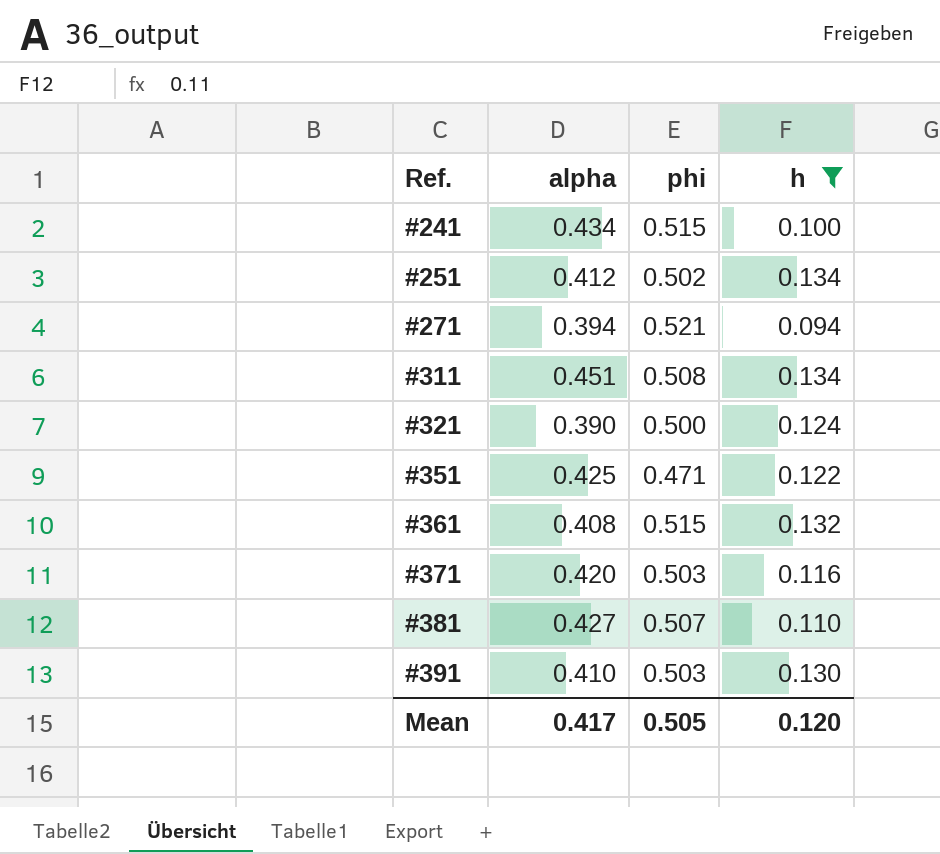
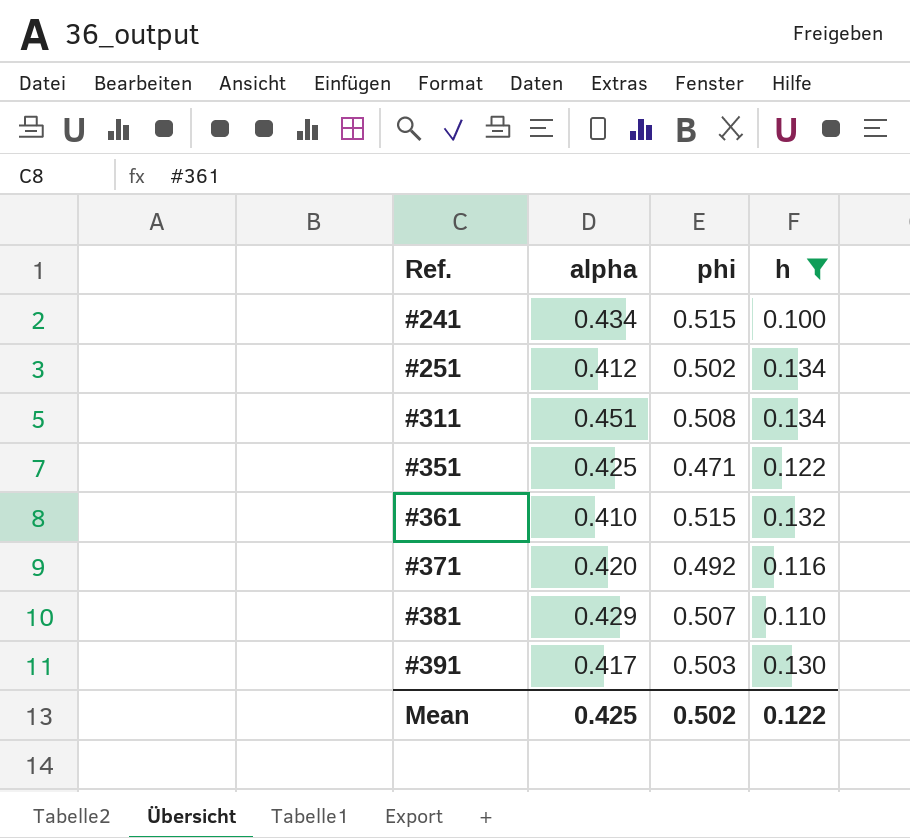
row #271: 0.394 | 0.521 | 0.094 -> none
row #321: 0.390 | 0.500 | 0.124 -> none
#361 | alpha: 0.408 -> 0.410
#371 | phi: 0.503 -> 0.492
#381 | alpha: 0.427 -> 0.429
#391 | alpha: 0.410 -> 0.417
Mean | alpha: 0.417 -> 0.425
Mean | phi: 0.505 -> 0.502
Mean | h: 0.120 -> 0.122

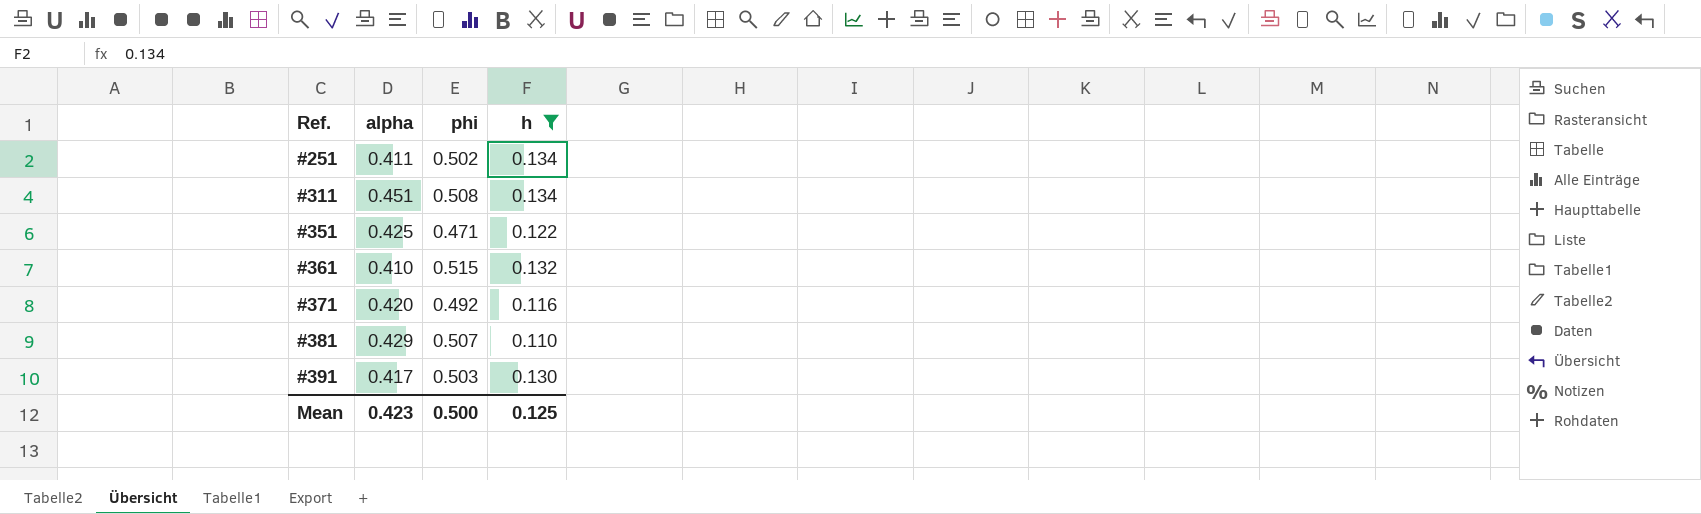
row #241: 0.434 | 0.515 | 0.100 -> none
#251 | alpha: 0.412 -> 0.411
Mean | alpha: 0.425 -> 0.423
Mean | phi: 0.502 -> 0.500
Mean | h: 0.122 -> 0.125

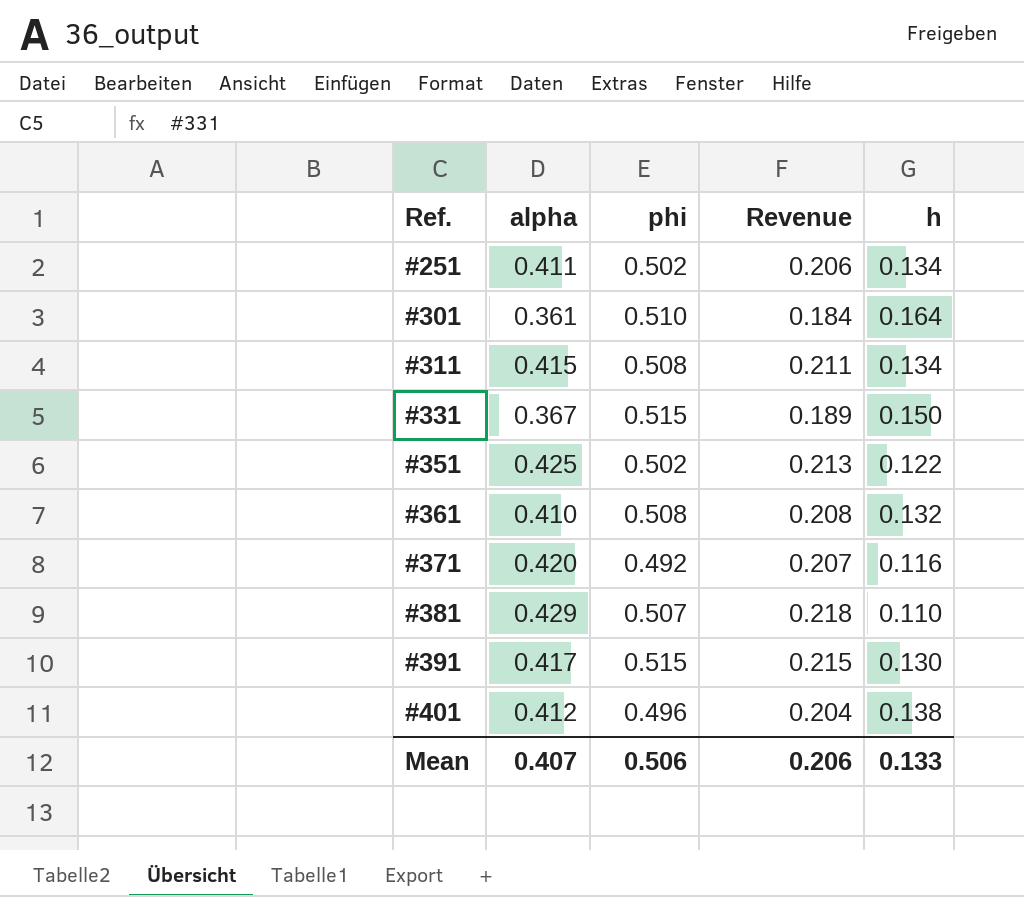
filter: h <= 0.134 -> none
column Revenue | formula: none -> [alpha] * [phi]
#311 | alpha: 0.451 -> 0.415
#351 | phi: 0.471 -> 0.502
#361 | phi: 0.515 -> 0.508
#391 | phi: 0.503 -> 0.515
Mean | alpha: 0.423 -> 0.407
Mean | phi: 0.500 -> 0.506
Mean | h: 0.125 -> 0.133

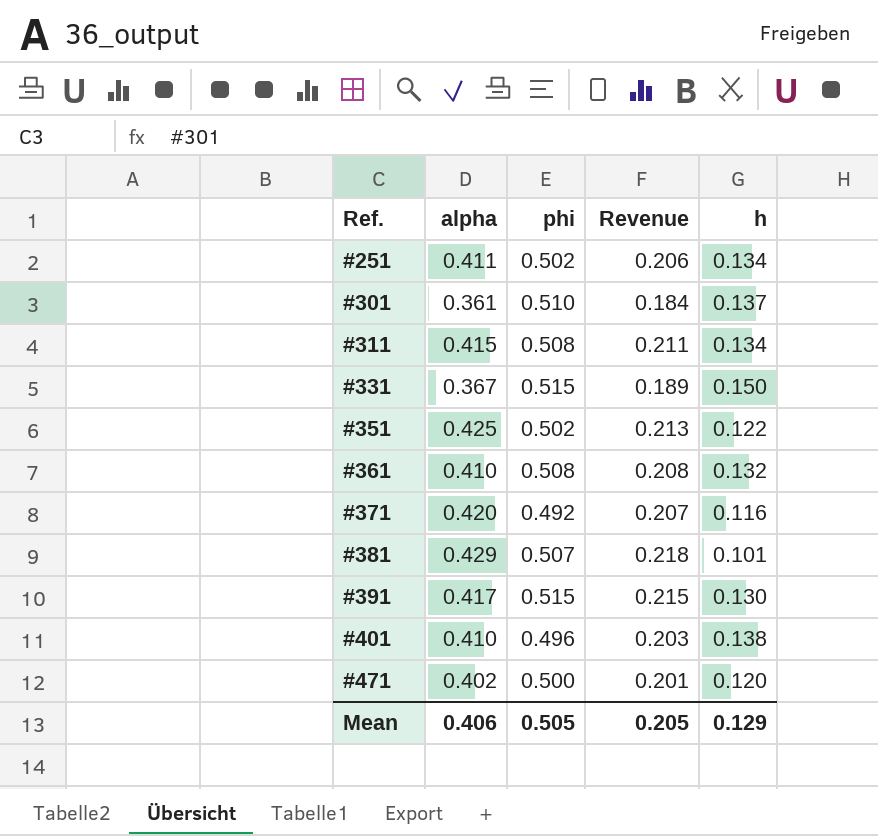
#301 | h: 0.164 -> 0.137
#381 | h: 0.110 -> 0.101
#401 | alpha: 0.412 -> 0.410
#401 | Revenue: 0.204 -> 0.203
row #471: none -> 0.402 | 0.500 | 0.201 | 0.120
Mean | alpha: 0.407 -> 0.406
Mean | phi: 0.506 -> 0.505
Mean | Revenue: 0.206 -> 0.205
Mean | h: 0.133 -> 0.129

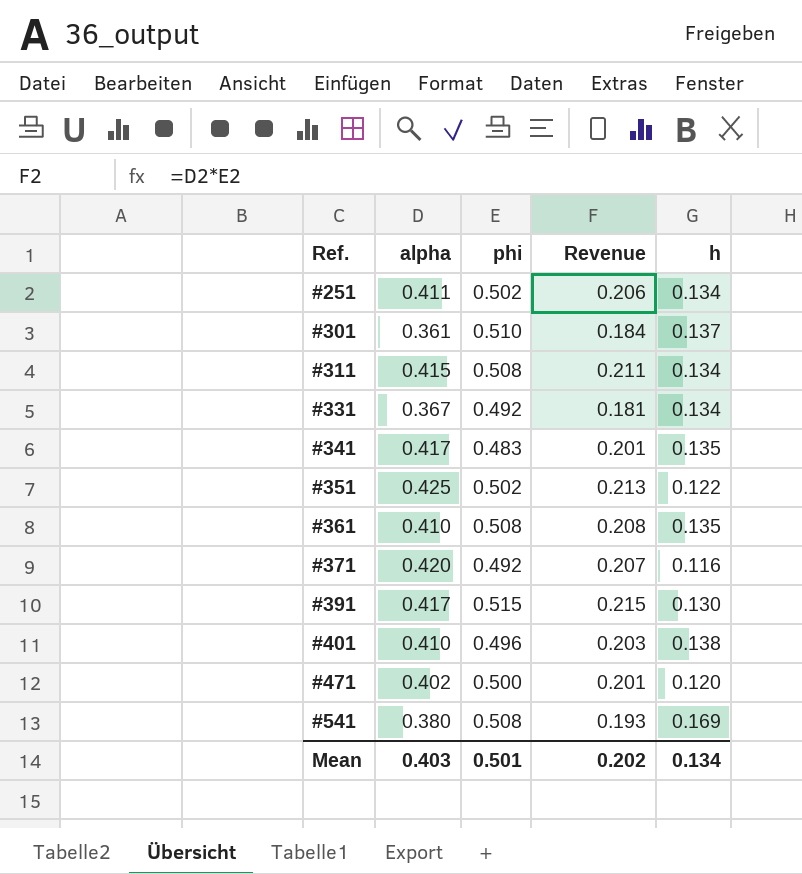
row #381: 0.429 | 0.507 | 0.218 | 0.101 -> none
#331 | phi: 0.515 -> 0.492
#331 | Revenue: 0.189 -> 0.181
#331 | h: 0.150 -> 0.134
row #341: none -> 0.417 | 0.483 | 0.201 | 0.135
#361 | h: 0.132 -> 0.135
row #541: none -> 0.380 | 0.508 | 0.193 | 0.169
Mean | alpha: 0.406 -> 0.403
Mean | phi: 0.505 -> 0.501
Mean | Revenue: 0.205 -> 0.202
Mean | h: 0.129 -> 0.134

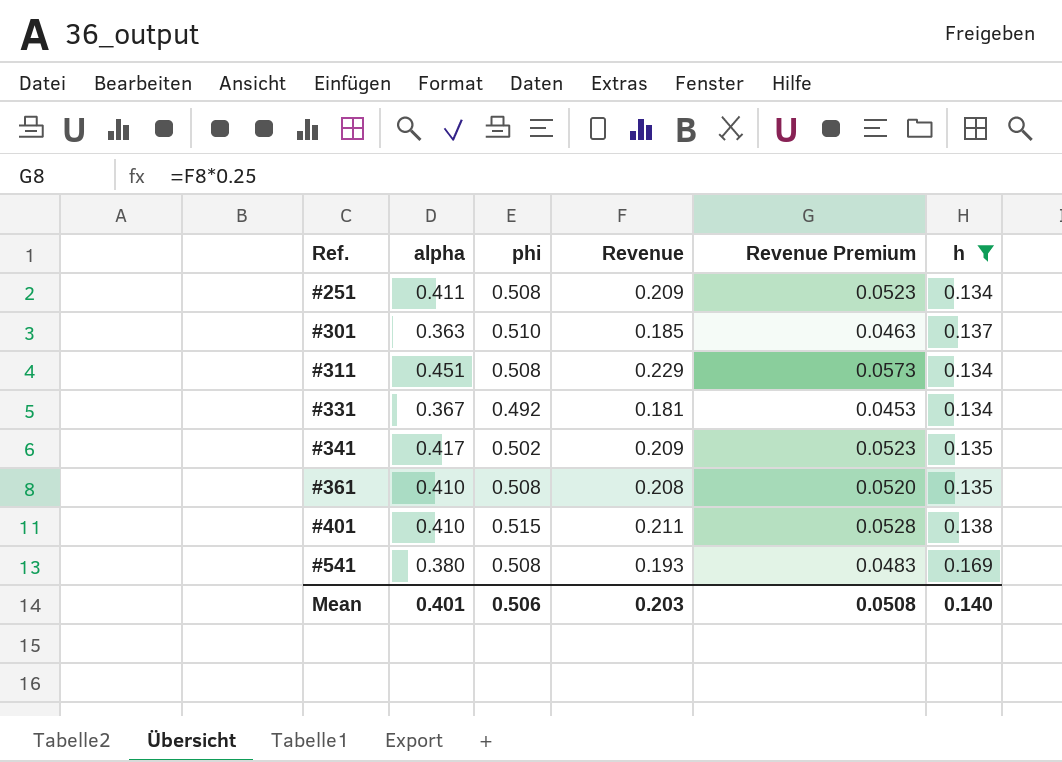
filter: none -> h >= 0.134
column Revenue Premium | formula: none -> [Revenue] * 0.25
#251 | phi: 0.502 -> 0.508
#251 | Revenue: 0.206 -> 0.209
#301 | alpha: 0.361 -> 0.363
#301 | Revenue: 0.184 -> 0.185
#311 | alpha: 0.415 -> 0.451
#311 | Revenue: 0.211 -> 0.229
#341 | phi: 0.483 -> 0.502
#341 | Revenue: 0.201 -> 0.209
#401 | phi: 0.496 -> 0.515
#401 | Revenue: 0.203 -> 0.211
Mean | alpha: 0.403 -> 0.401
Mean | phi: 0.501 -> 0.506
Mean | Revenue: 0.202 -> 0.203
Mean | h: 0.134 -> 0.140

